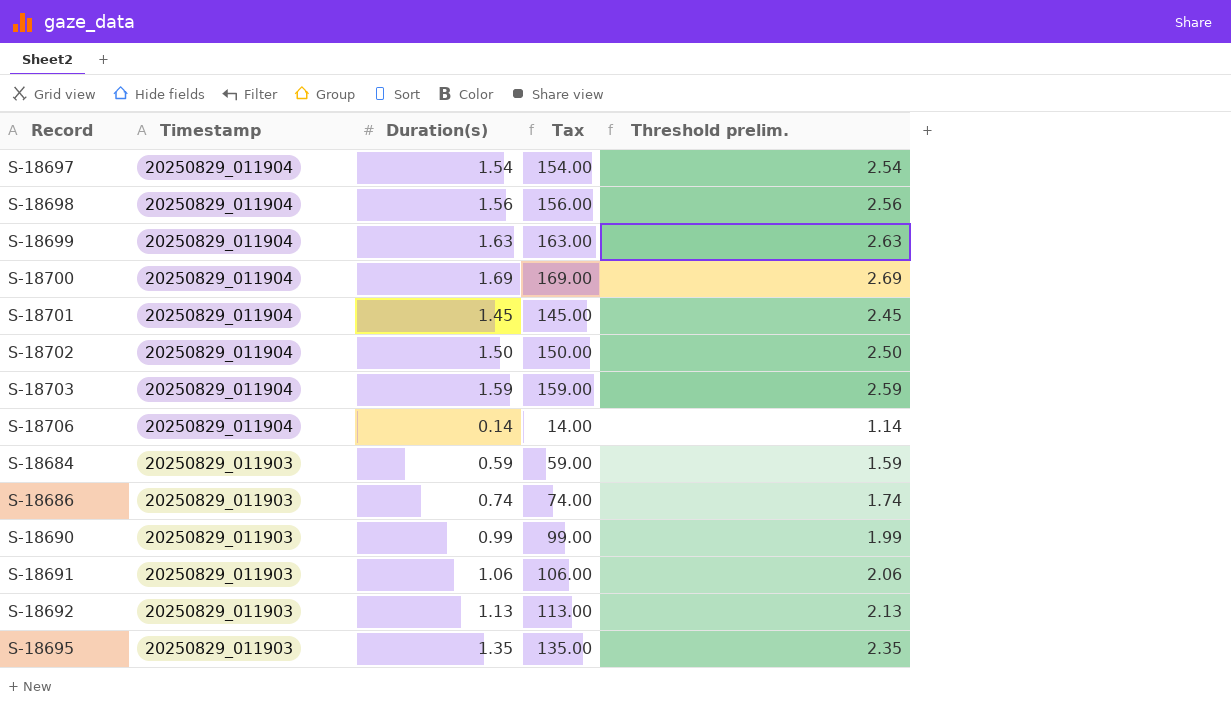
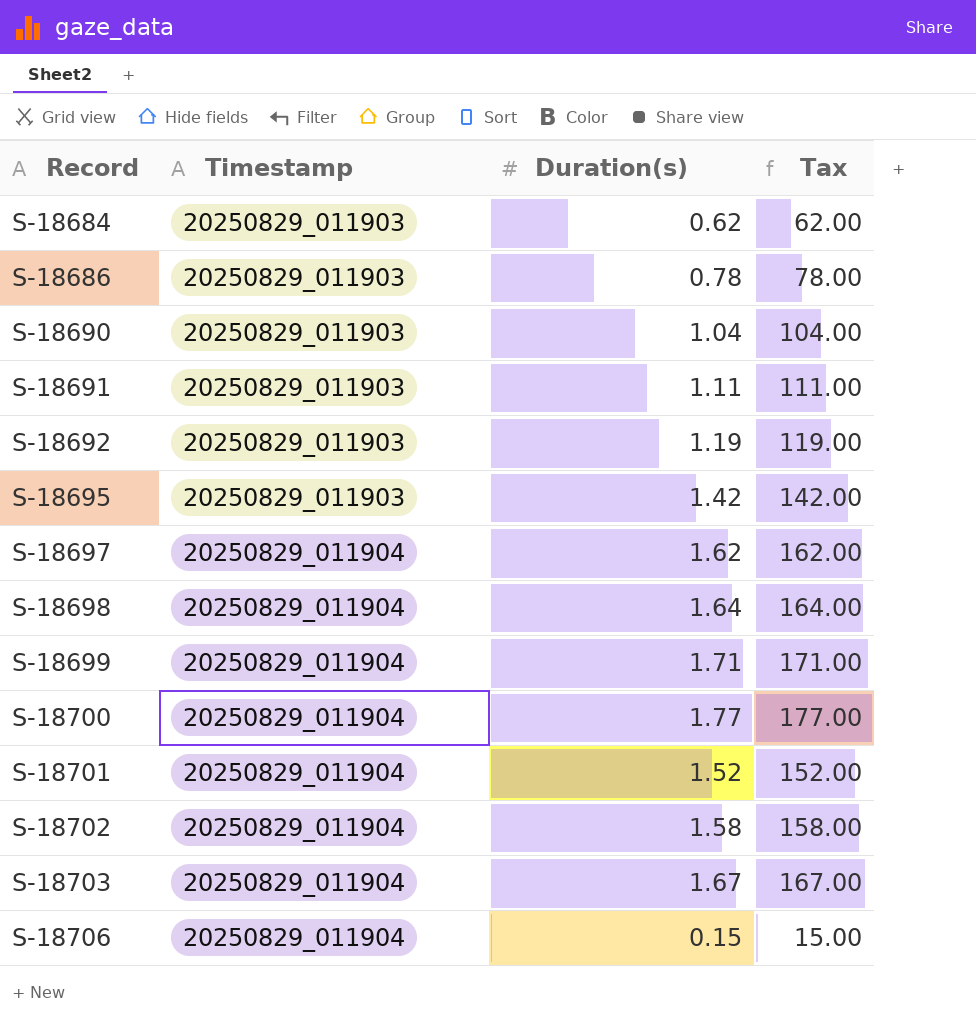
row order: Timestamp descending -> Record ascending
column Threshold prelim. | formula: [Duration(s)] + 1 -> none
S-18684 | Duration(s): 0.59 -> 0.62
S-18684 | Tax: 59.00 -> 62.00
S-18686 | Duration(s): 0.74 -> 0.78
S-18686 | Tax: 74.00 -> 78.00
S-18690 | Duration(s): 0.99 -> 1.04
S-18690 | Tax: 99.00 -> 104.00
S-18691 | Duration(s): 1.06 -> 1.11
S-18691 | Tax: 106.00 -> 111.00
S-18692 | Duration(s): 1.13 -> 1.19
S-18692 | Tax: 113.00 -> 119.00
S-18695 | Duration(s): 1.35 -> 1.42
S-18695 | Tax: 135.00 -> 142.00
S-18697 | Duration(s): 1.54 -> 1.62
S-18697 | Tax: 154.00 -> 162.00
S-18698 | Duration(s): 1.56 -> 1.64
S-18698 | Tax: 156.00 -> 164.00
S-18699 | Duration(s): 1.63 -> 1.71
S-18699 | Tax: 163.00 -> 171.00
S-18700 | Duration(s): 1.69 -> 1.77
S-18700 | Tax: 169.00 -> 177.00
S-18701 | Duration(s): 1.45 -> 1.52
S-18701 | Tax: 145.00 -> 152.00
S-18702 | Duration(s): 1.50 -> 1.58
S-18702 | Tax: 150.00 -> 158.00
S-18703 | Duration(s): 1.59 -> 1.67
S-18703 | Tax: 159.00 -> 167.00
S-18706 | Duration(s): 0.14 -> 0.15
S-18706 | Tax: 14.00 -> 15.00

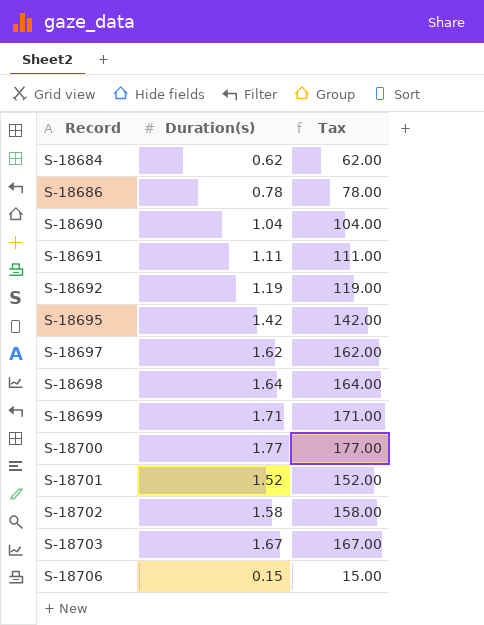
column Timestamp | position: 2 -> none

